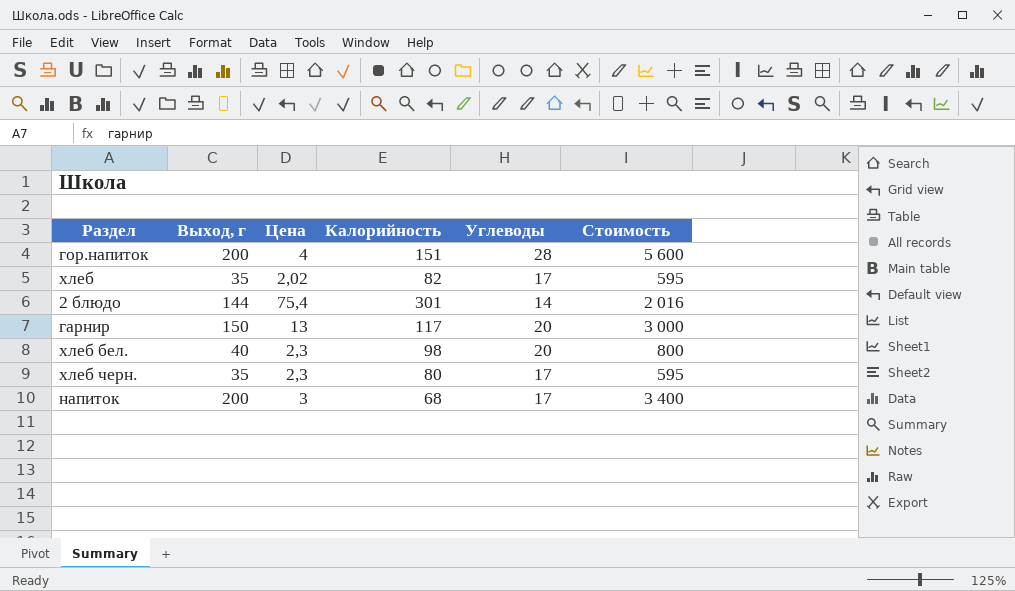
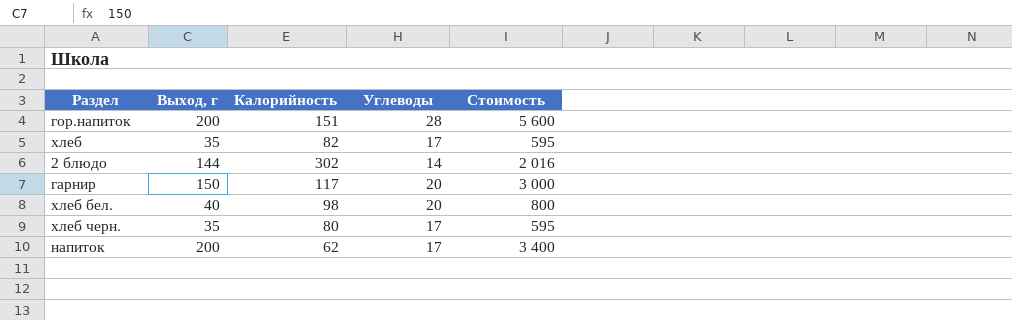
column Цена | position: 3 -> none
2 блюдо | Калорийность: 301 -> 302
напиток | Калорийность: 68 -> 62

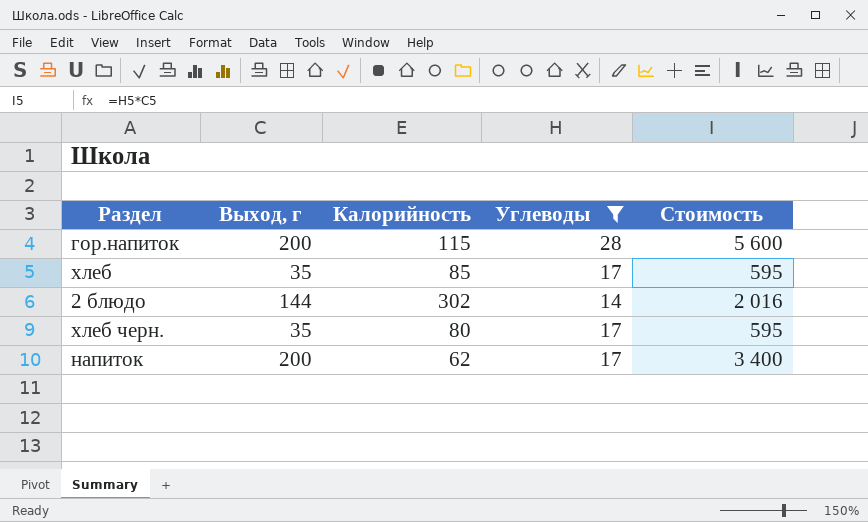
filter: none -> Углеводы != 20
гор.напиток | Калорийность: 151 -> 115
хлеб | Калорийность: 82 -> 85

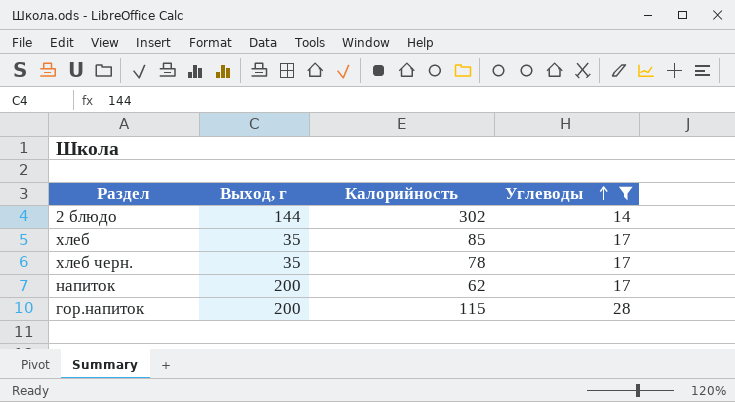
row order: none -> Углеводы ascending
column Стоимость | formula: [Выход, г] * [Углеводы] -> none
хлеб черн. | Калорийность: 80 -> 78

